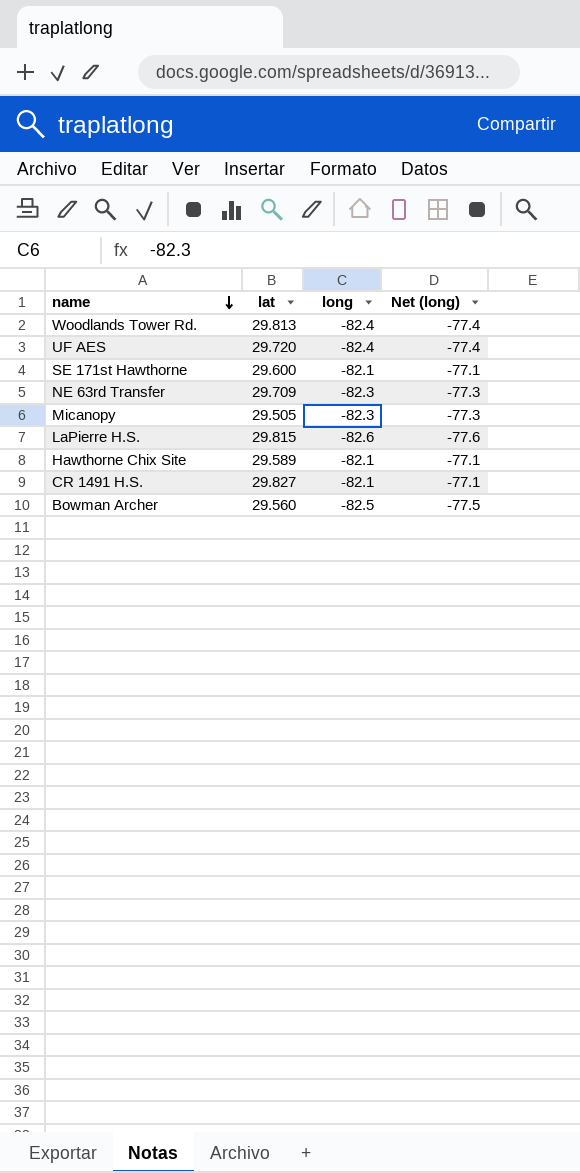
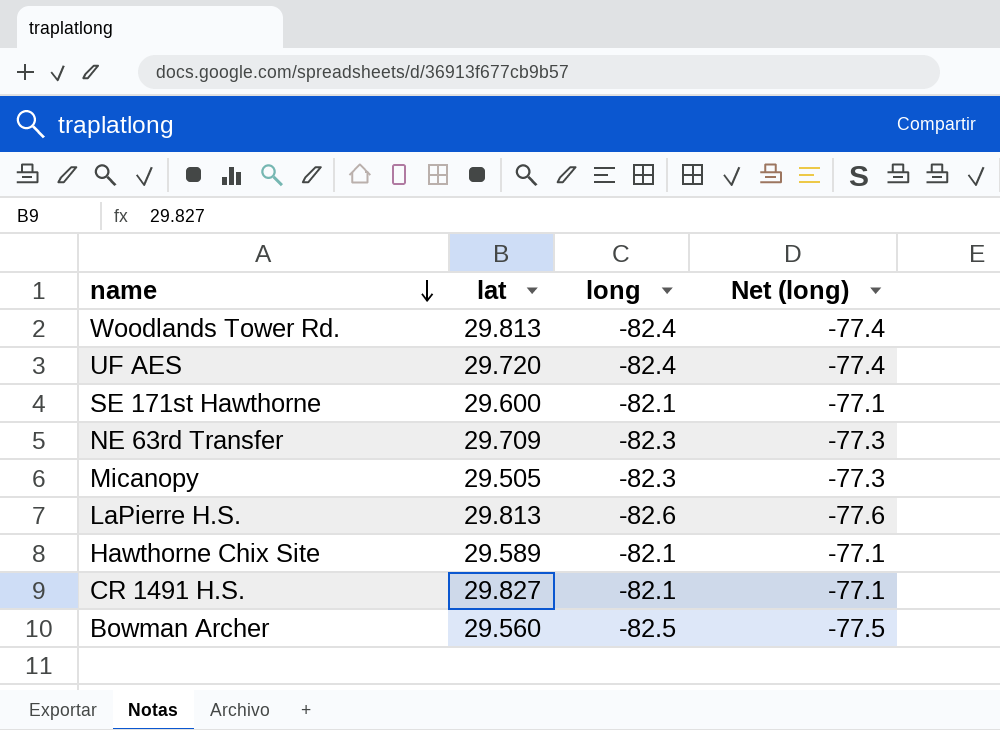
LaPierre H.S. | lat: 29.815 -> 29.813

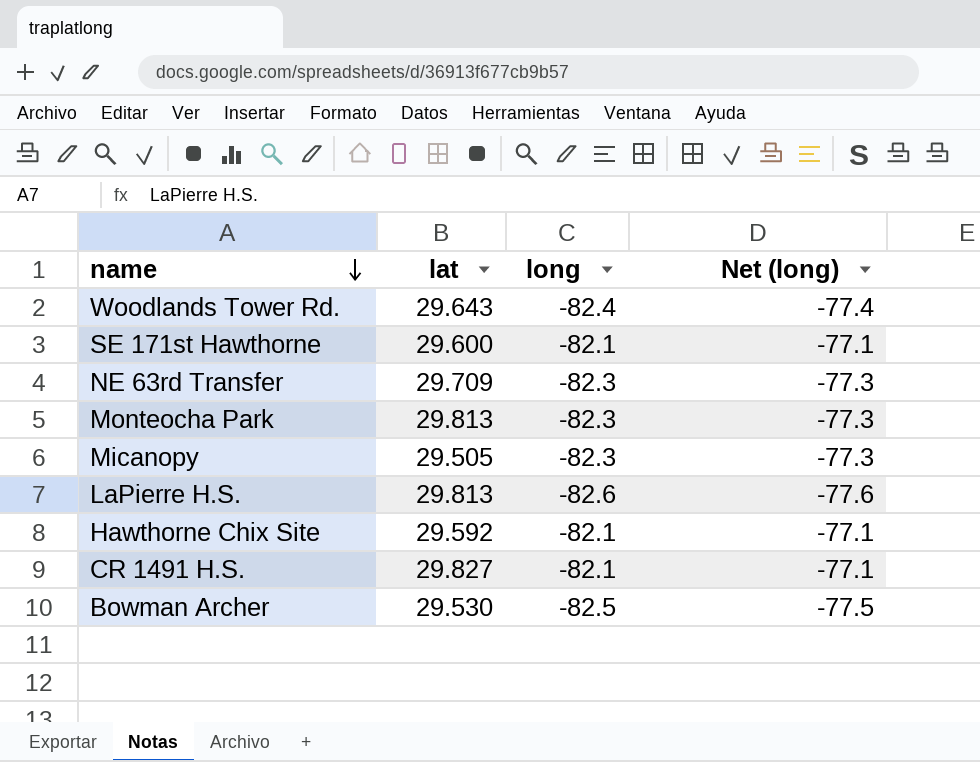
row UF AES: 29.720 | -82.4 | -77.4 -> none
Woodlands Tower Rd. | lat: 29.813 -> 29.643
row Monteocha Park: none -> 29.813 | -82.3 | -77.3
Hawthorne Chix Site | lat: 29.589 -> 29.592
Bowman Archer | lat: 29.560 -> 29.530

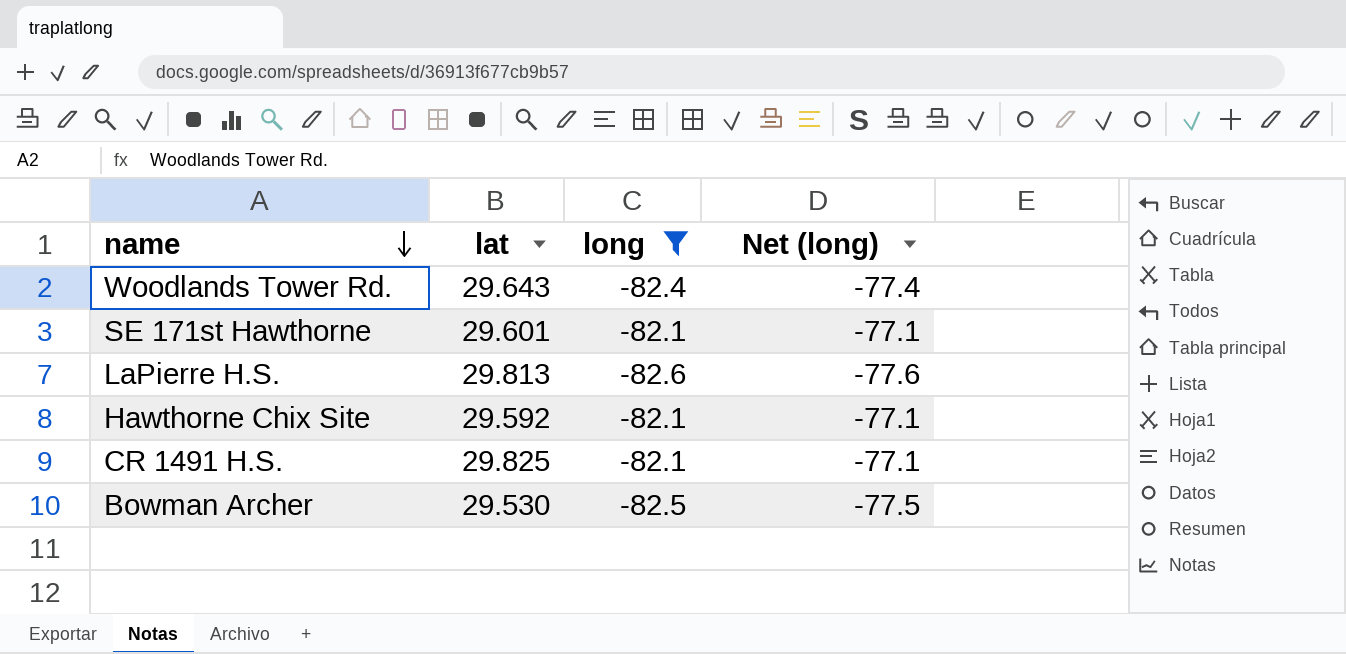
filter: none -> long != -82.3
SE 171st Hawthorne | lat: 29.600 -> 29.601
CR 1491 H.S. | lat: 29.827 -> 29.825

